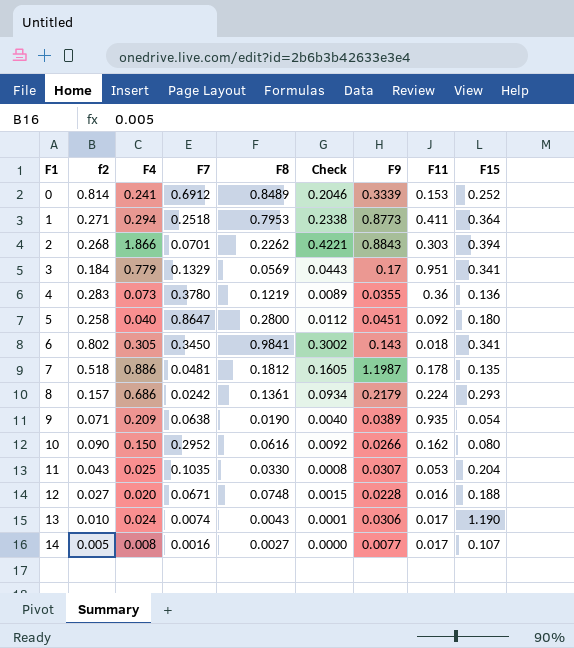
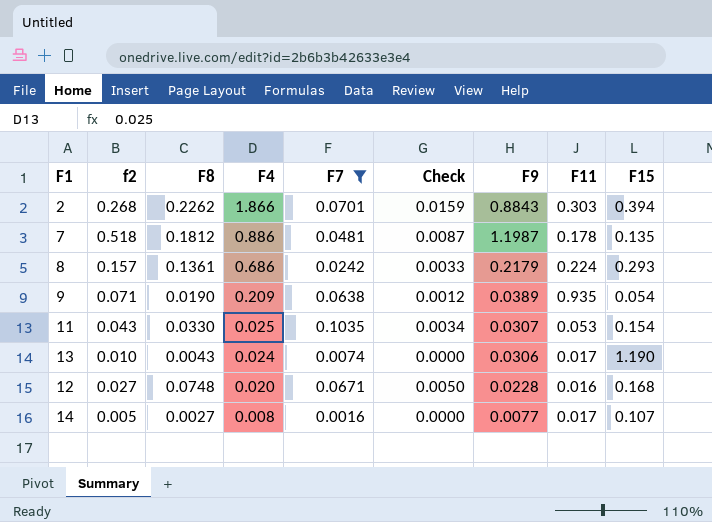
filter: none -> F7 <= 0.1035
row order: F1 ascending -> F4 descending
column F8 | position: 5 -> 3
column Check | formula: [F4] * [F8] -> [F8] * [F7]
11 | F15: 0.204 -> 0.154
12 | F15: 0.188 -> 0.168

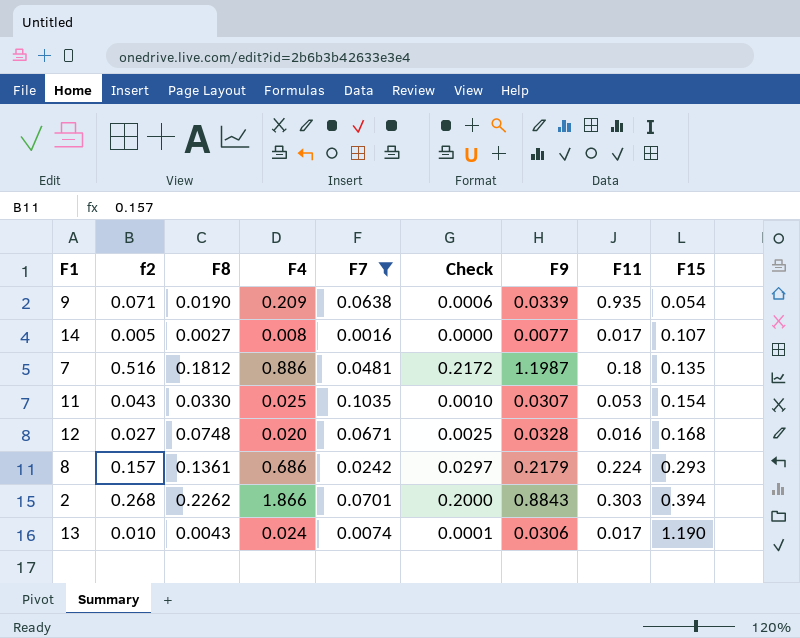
row order: F4 descending -> F15 ascending
column Check | formula: [F8] * [F7] -> [F8] * [F9]
9 | F9: 0.0389 -> 0.0339
7 | f2: 0.518 -> 0.516
7 | F11: 0.178 -> 0.18
12 | F9: 0.0228 -> 0.0328

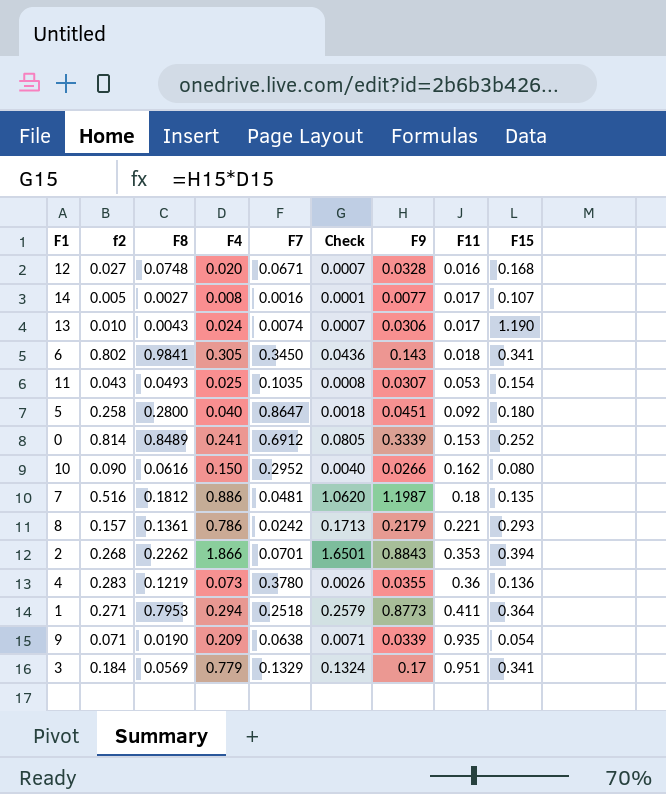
filter: F7 <= 0.1035 -> none
row order: F15 ascending -> F11 ascending
column Check | formula: [F8] * [F9] -> [F4] * [F9]
11 | F8: 0.0330 -> 0.0493
8 | F4: 0.686 -> 0.786
8 | F11: 0.224 -> 0.221
2 | F11: 0.303 -> 0.353

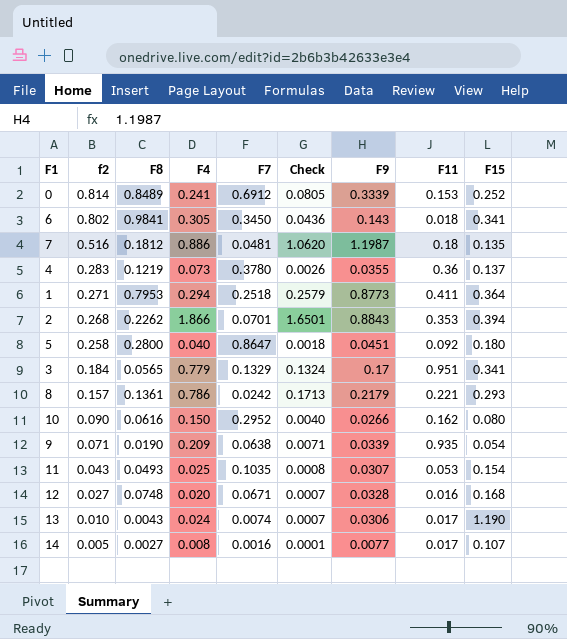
row order: F11 ascending -> f2 descending
4 | F15: 0.136 -> 0.137
3 | F8: 0.0569 -> 0.0565

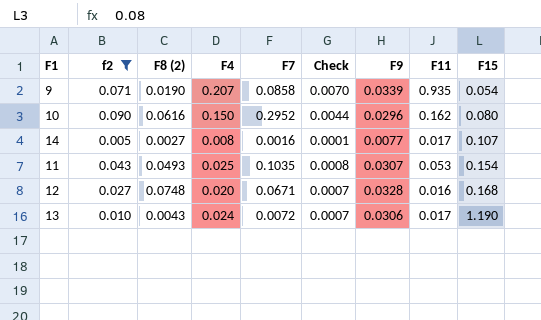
filter: none -> f2 <= 0.090
row order: f2 descending -> F15 ascending
column name: F8 -> F8 (2)
9 | F4: 0.209 -> 0.207
9 | F7: 0.0638 -> 0.0858
9 | Check: 0.0071 -> 0.0070
10 | Check: 0.0040 -> 0.0044
10 | F9: 0.0266 -> 0.0296
13 | F7: 0.0074 -> 0.0072

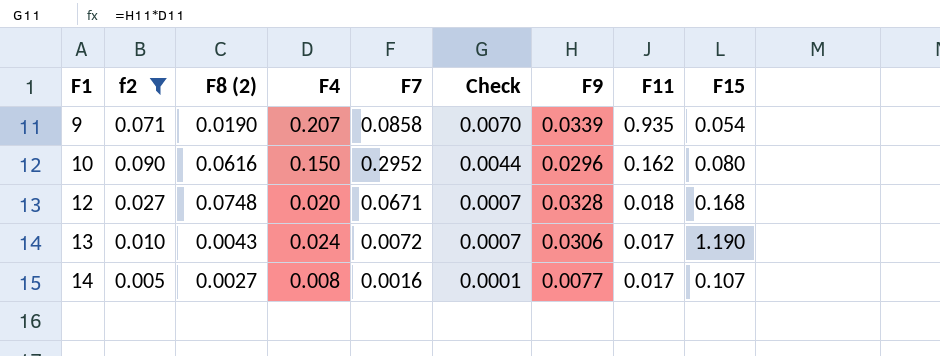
row order: F15 ascending -> F1 ascending
row 11: 0.043 | 0.0493 | 0.025 | 0.1035 | 0.0008 | 0.0307 | 0.053 | 0.154 -> none
12 | F11: 0.016 -> 0.018

